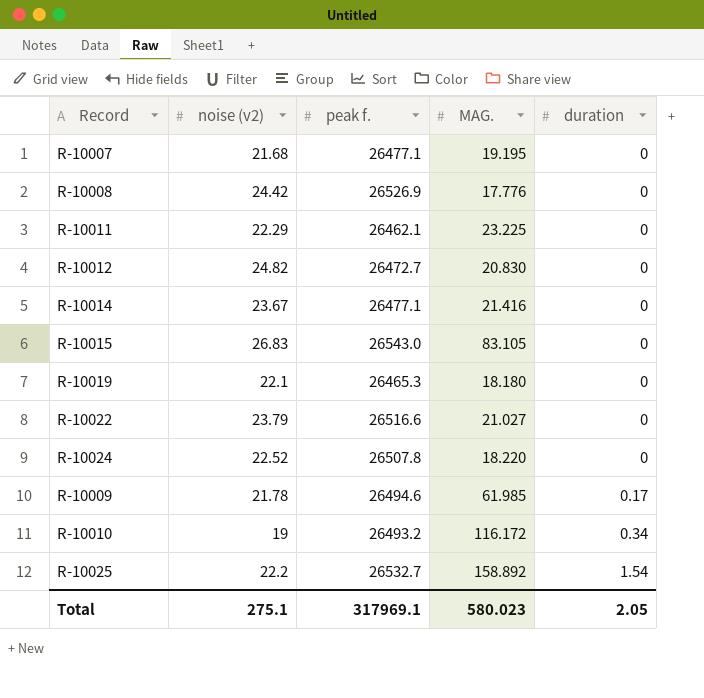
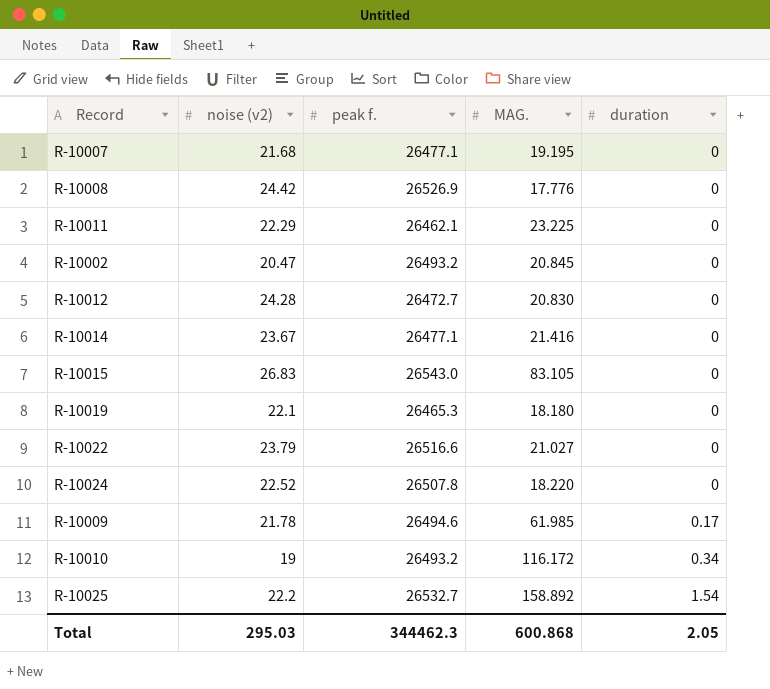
row R-10002: none -> 20.47 | 26493.2 | 20.845 | 0
R-10012 | noise (v2): 24.82 -> 24.28
Total | noise (v2): 275.1 -> 295.03
Total | peak f.: 317969.1 -> 344462.3
Total | MAG.: 580.023 -> 600.868

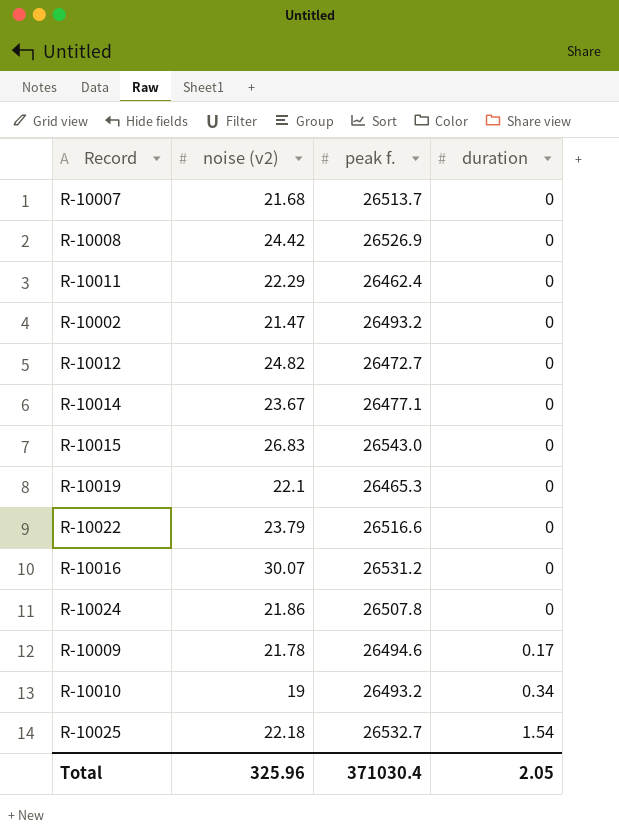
column MAG. | position: 4 -> none
R-10007 | peak f.: 26477.1 -> 26513.7
R-10011 | peak f.: 26462.1 -> 26462.4
R-10002 | noise (v2): 20.47 -> 21.47
R-10012 | noise (v2): 24.28 -> 24.82
row R-10016: none -> 30.07 | 26531.2 | 0
R-10024 | noise (v2): 22.52 -> 21.86
R-10025 | noise (v2): 22.2 -> 22.18
Total | noise (v2): 295.03 -> 325.96
Total | peak f.: 344462.3 -> 371030.4

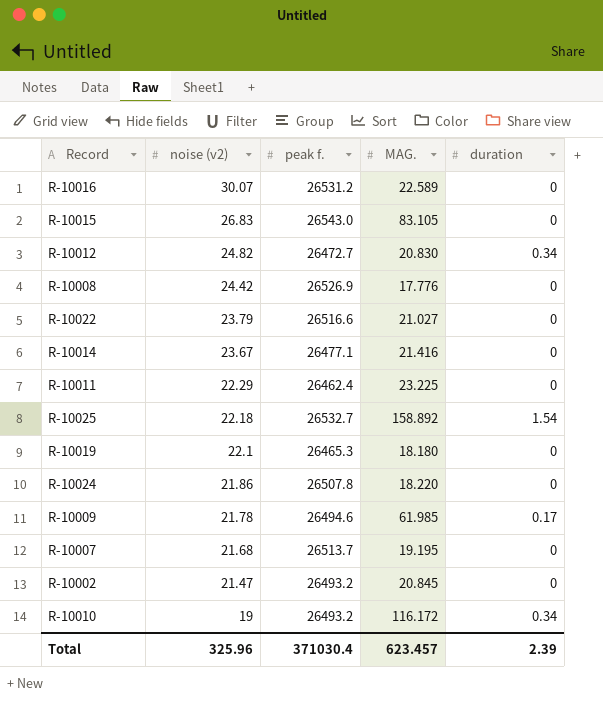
row order: duration ascending -> noise (v2) descending
column MAG. | position: none -> 4
R-10012 | duration: 0 -> 0.34
Total | duration: 2.05 -> 2.39

